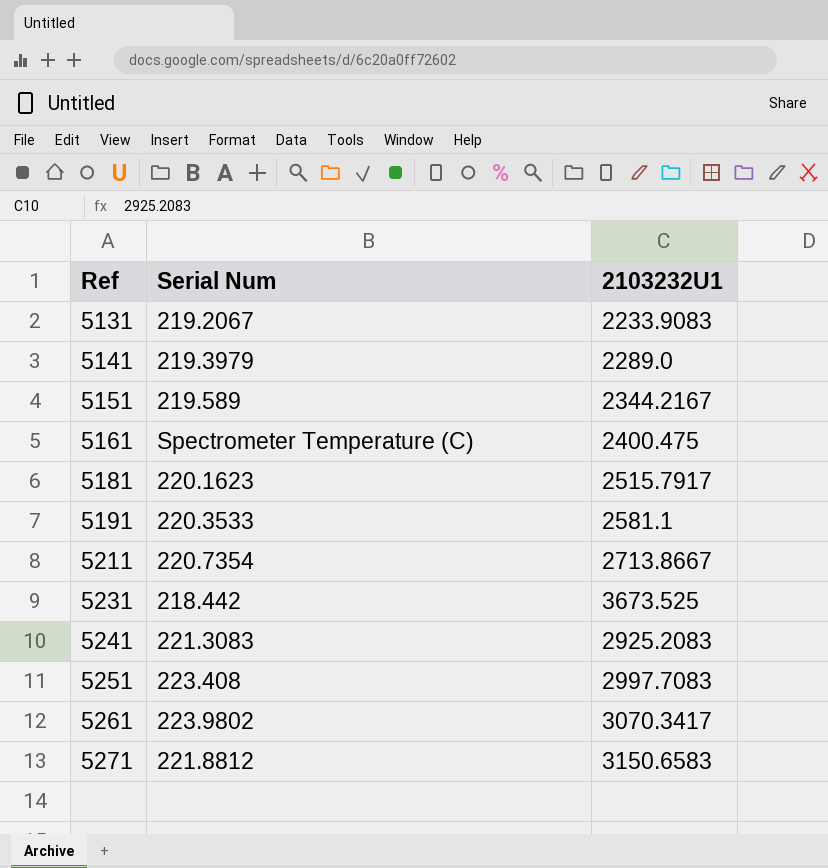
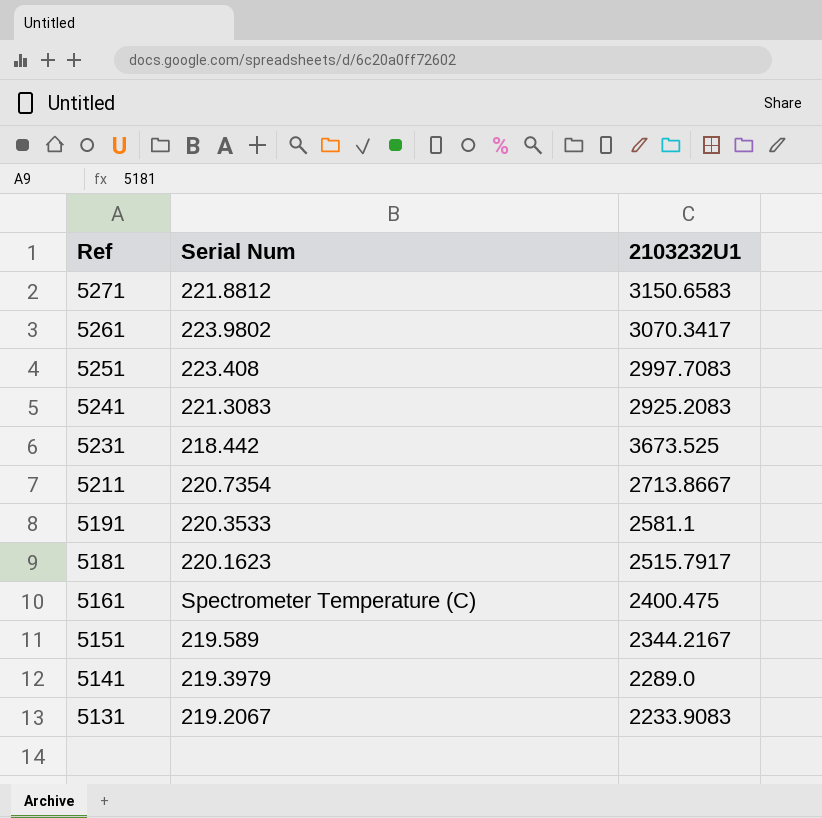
row order: Ref ascending -> Ref descending

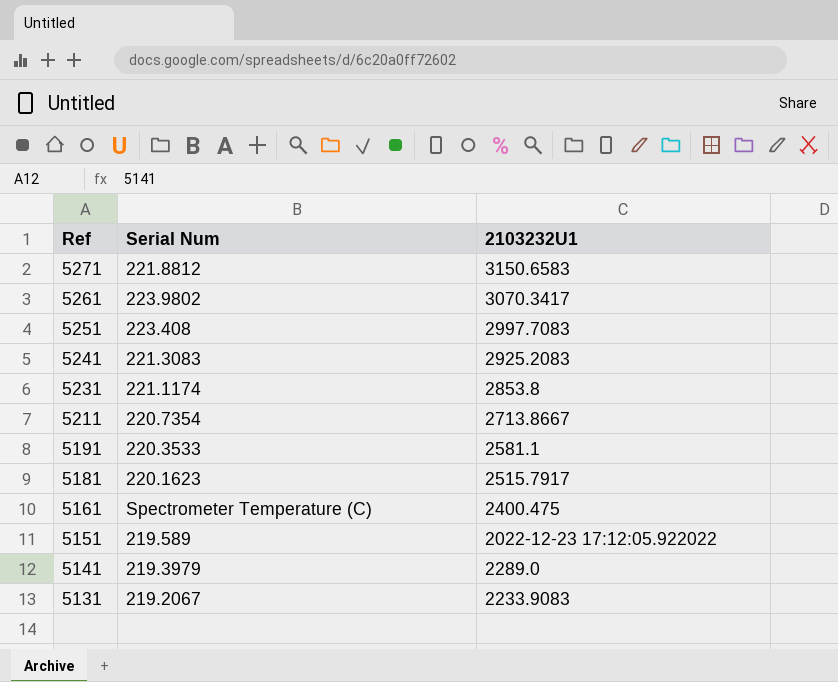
5231 | Serial Num: 218.442 -> 221.1174
5231 | 2103232U1: 3673.525 -> 2853.8
5151 | 2103232U1: 2344.2167 -> 2022-12-23 17:12:05.922022

